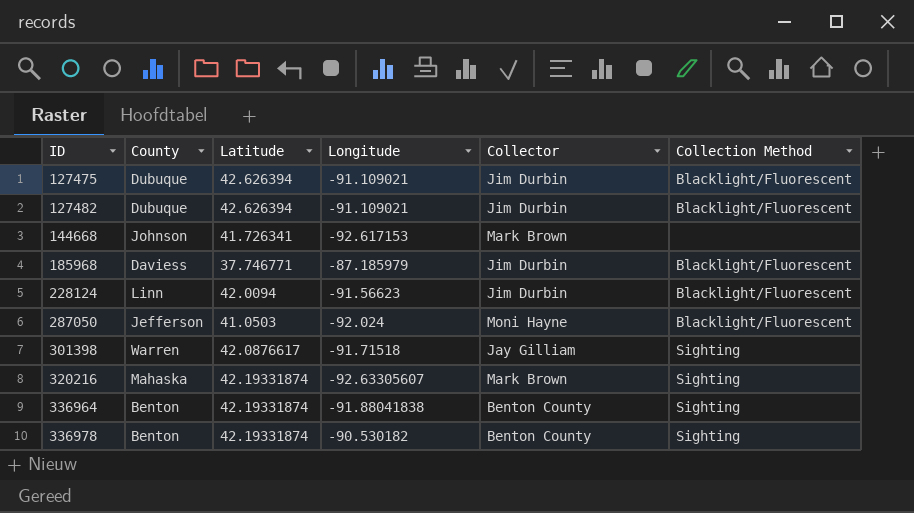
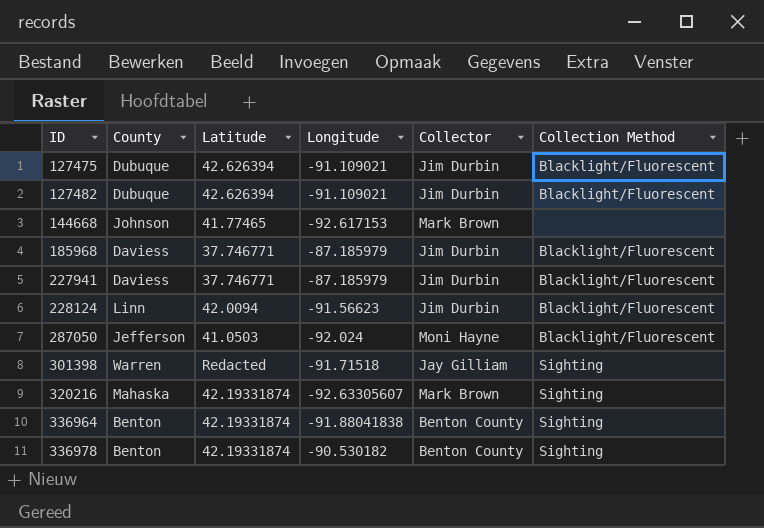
144668 | Latitude: 41.726341 -> 41.77465
row 227941: none -> Daviess | 37.746771 | -87.185979 | Jim Durbin | Blacklight/Fluorescent
301398 | Latitude: 42.0876617 -> Redacted

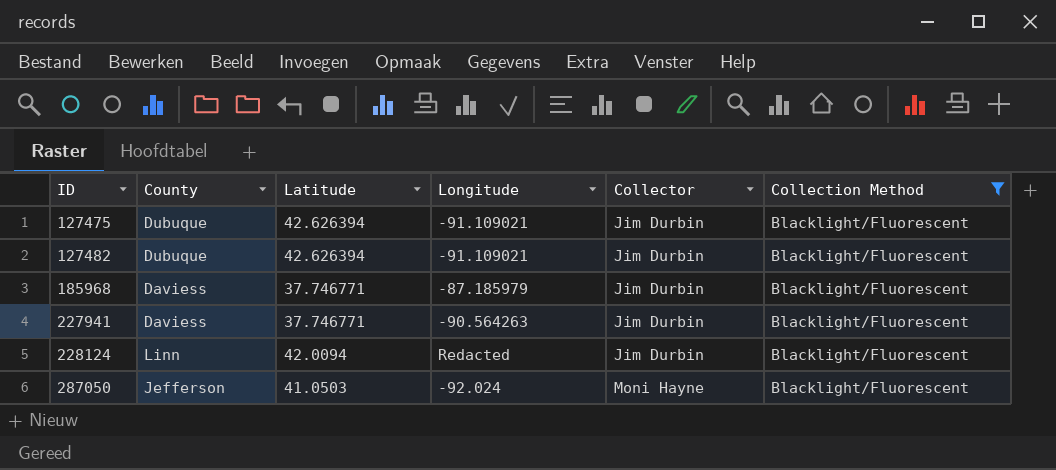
filter: none -> Collection Method = Blacklight/Fluorescent
227941 | Longitude: -87.185979 -> -90.564263
228124 | Longitude: -91.56623 -> Redacted

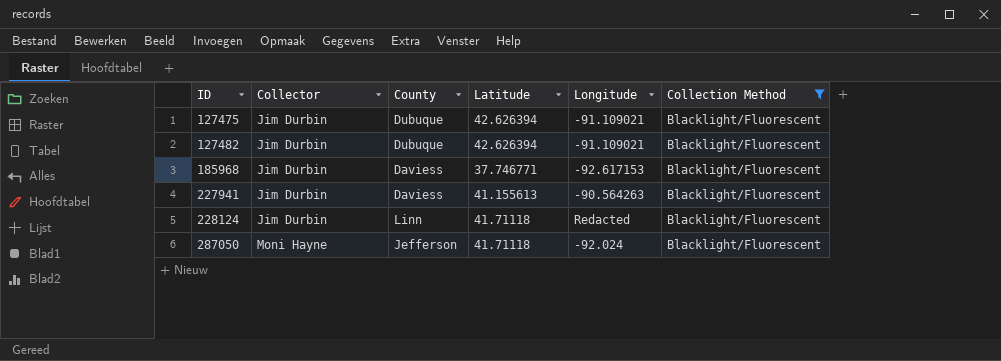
column Collector | position: 5 -> 2
185968 | Longitude: -87.185979 -> -92.617153
227941 | Latitude: 37.746771 -> 41.155613
228124 | Latitude: 42.0094 -> 41.71118
287050 | Latitude: 41.0503 -> 41.71118

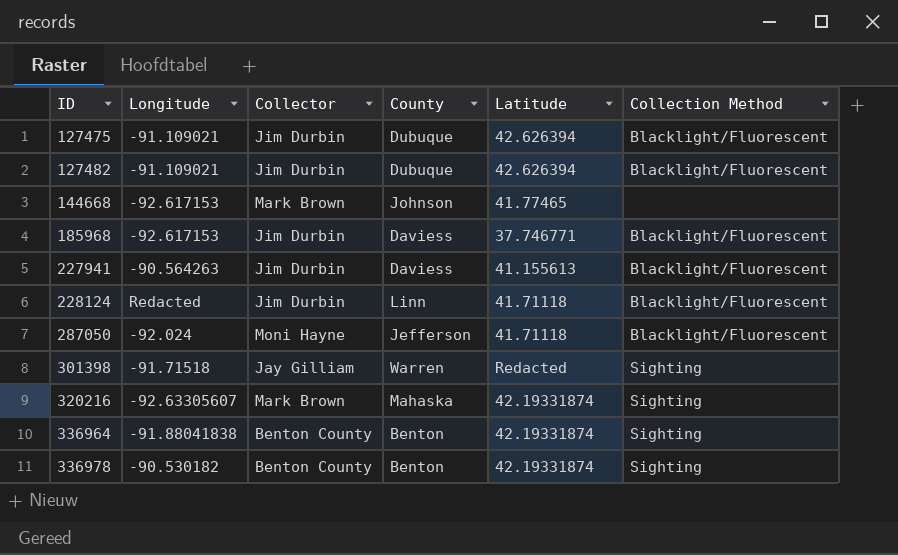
filter: Collection Method = Blacklight/Fluorescent -> none
column Longitude | position: 5 -> 2

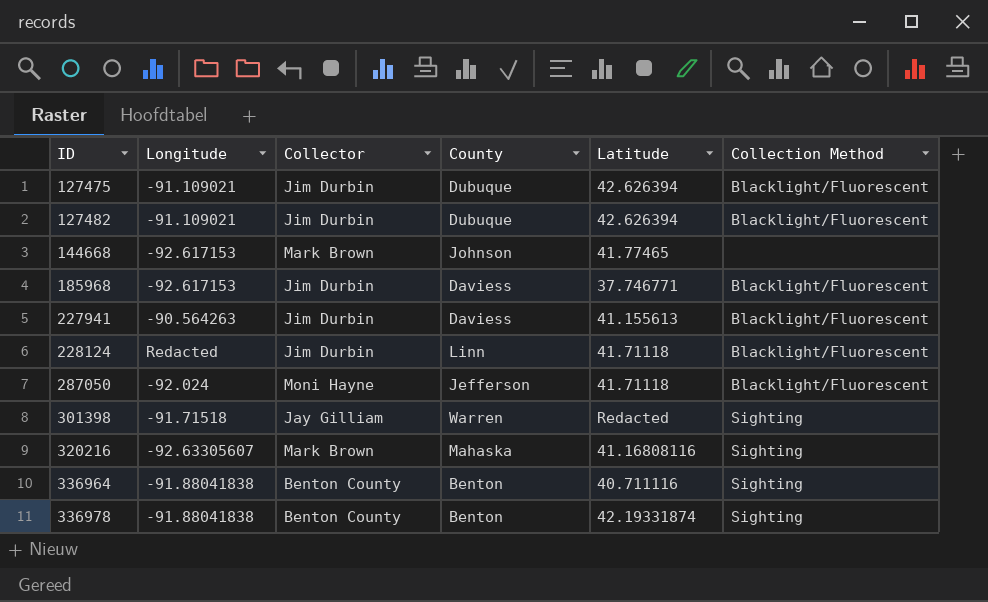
320216 | Latitude: 42.19331874 -> 41.16808116
336964 | Latitude: 42.19331874 -> 40.711116
336978 | Longitude: -90.530182 -> -91.88041838

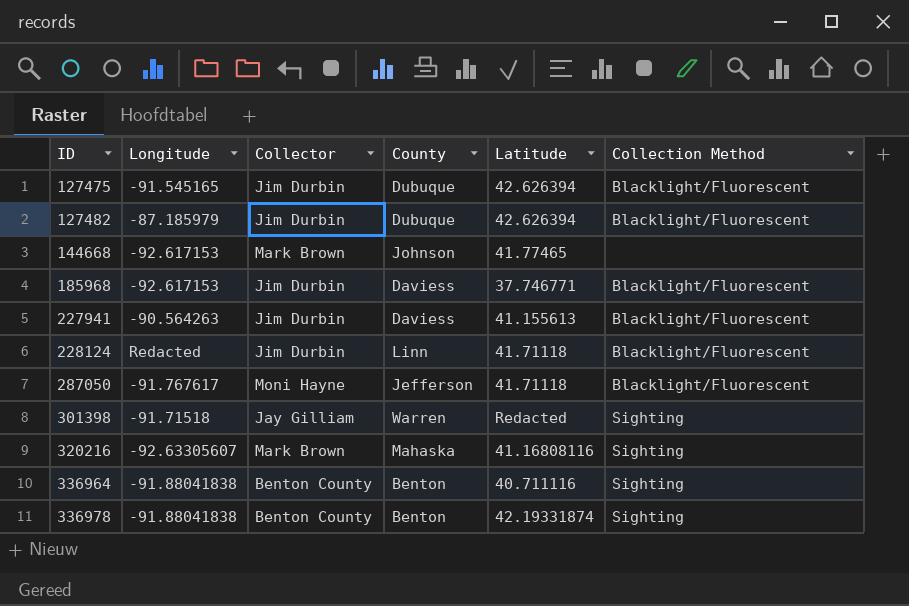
127475 | Longitude: -91.109021 -> -91.545165
127482 | Longitude: -91.109021 -> -87.185979
287050 | Longitude: -92.024 -> -91.767617

